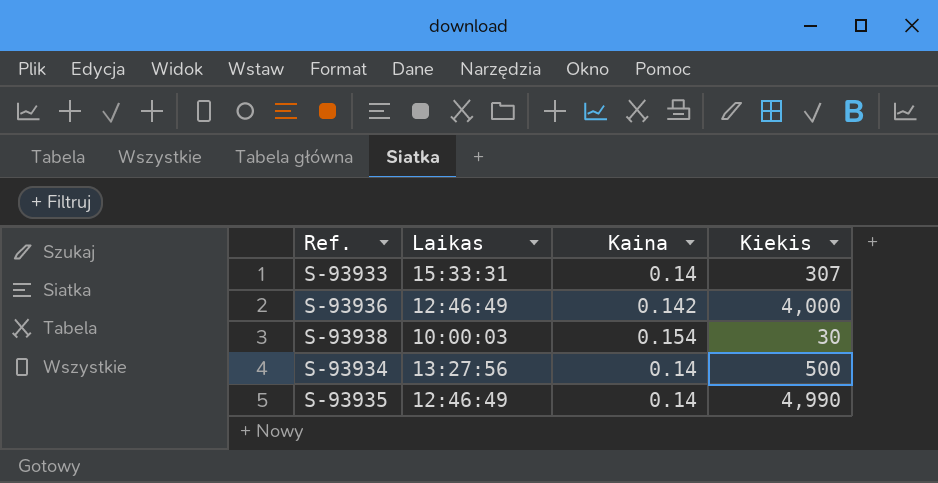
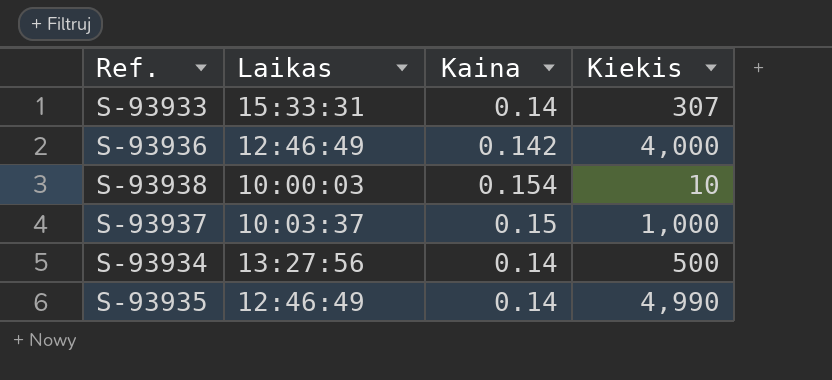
S-93938 | Kiekis: 30 -> 10
row S-93937: none -> 10:03:37 | 0.15 | 1,000

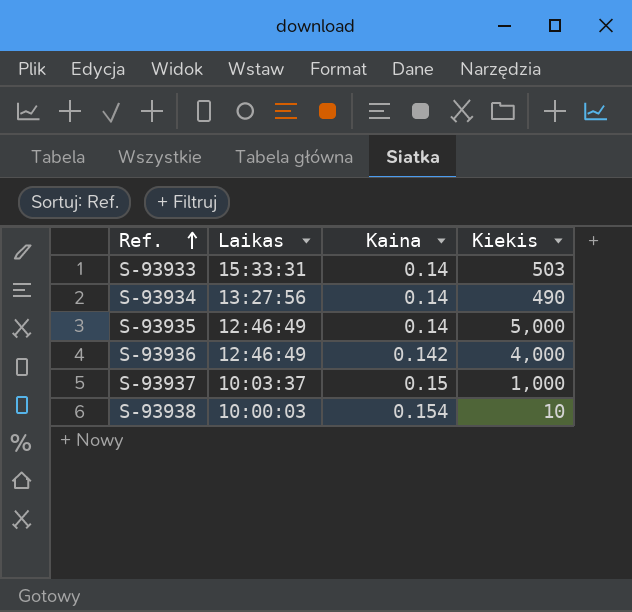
row order: none -> Ref. ascending
S-93933 | Kiekis: 307 -> 503
S-93934 | Kiekis: 500 -> 490
S-93935 | Kiekis: 4,990 -> 5,000

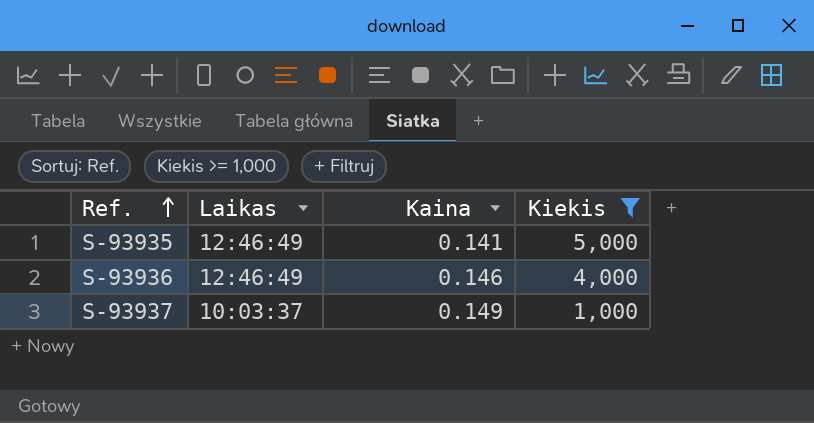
filter: none -> Kiekis >= 1,000
S-93935 | Kaina: 0.14 -> 0.141
S-93936 | Kaina: 0.142 -> 0.146
S-93937 | Kaina: 0.15 -> 0.149

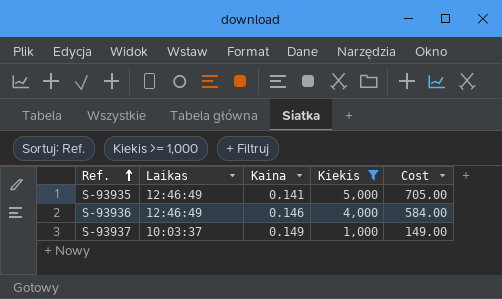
column Cost | formula: none -> [Kaina] * [Kiekis]

